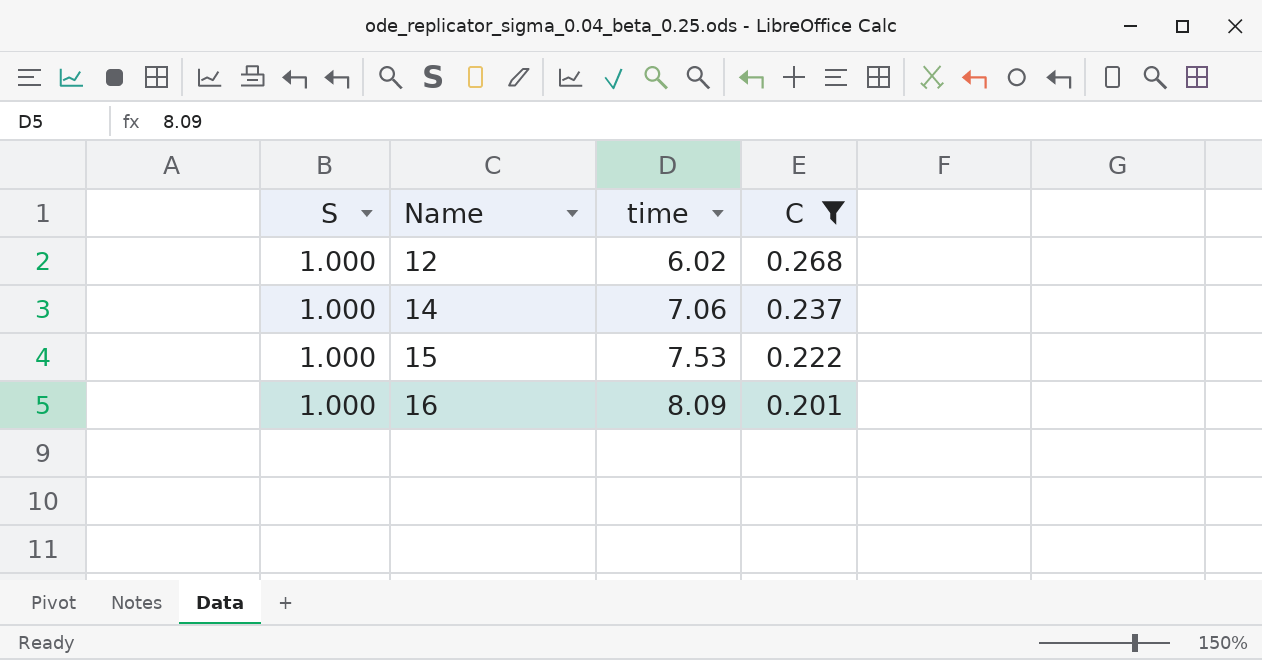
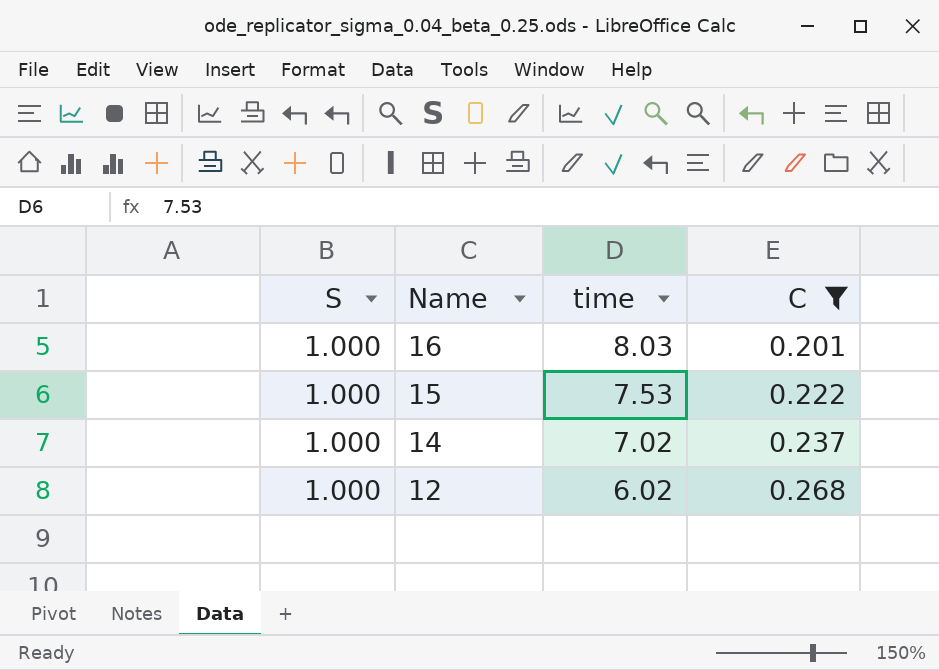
row order: Name ascending -> Name descending
16 | time: 8.09 -> 8.03
14 | time: 7.06 -> 7.02

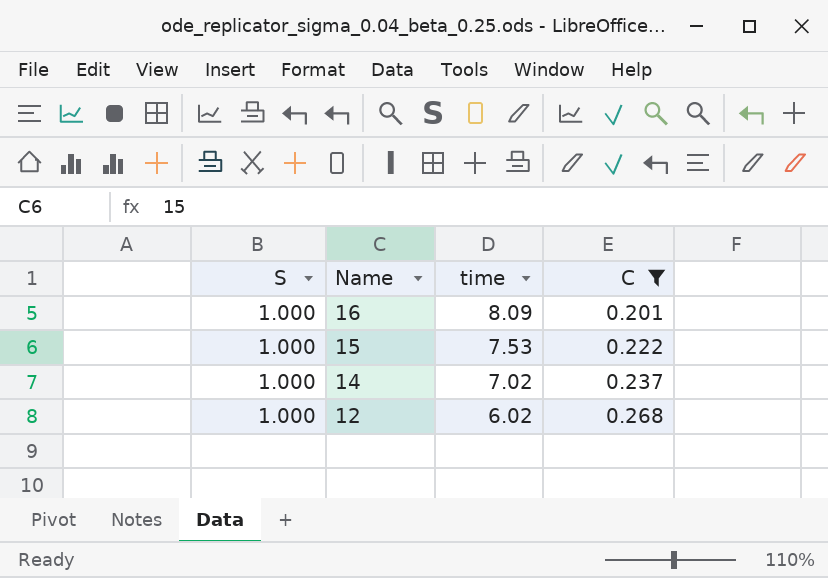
16 | time: 8.03 -> 8.09

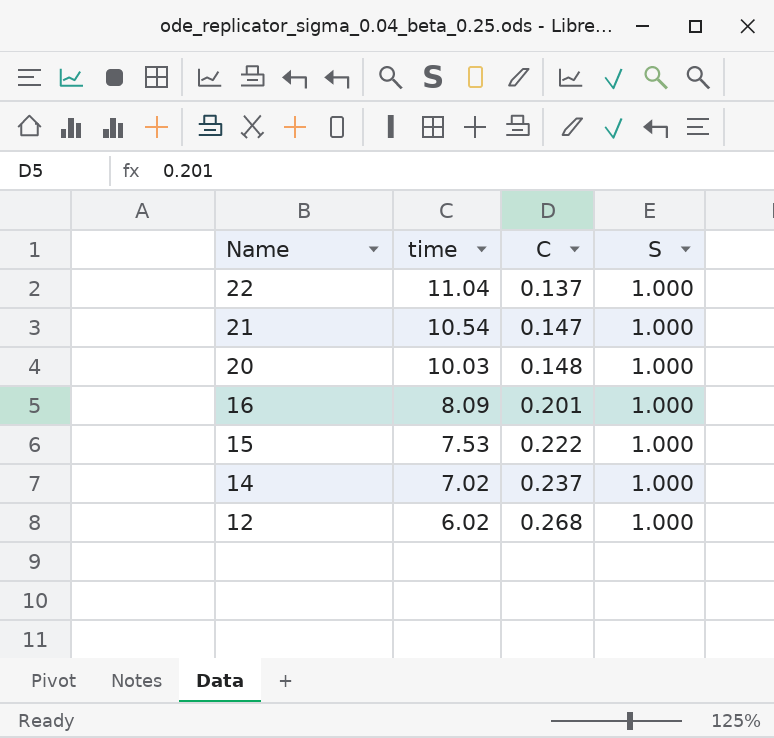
filter: C >= 0.201 -> none
column S | position: 1 -> 4

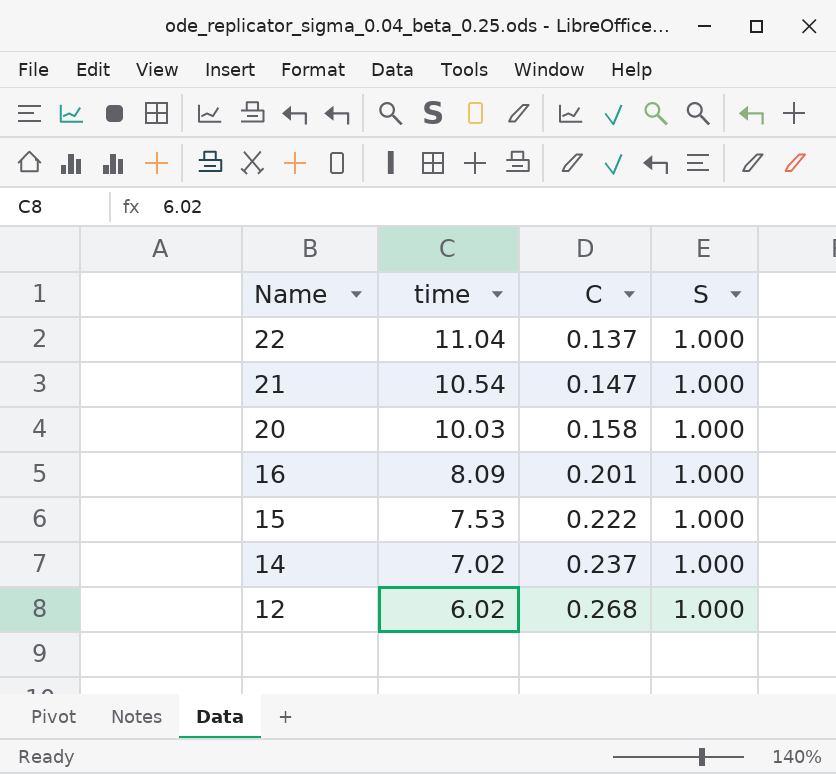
20 | C: 0.148 -> 0.158

